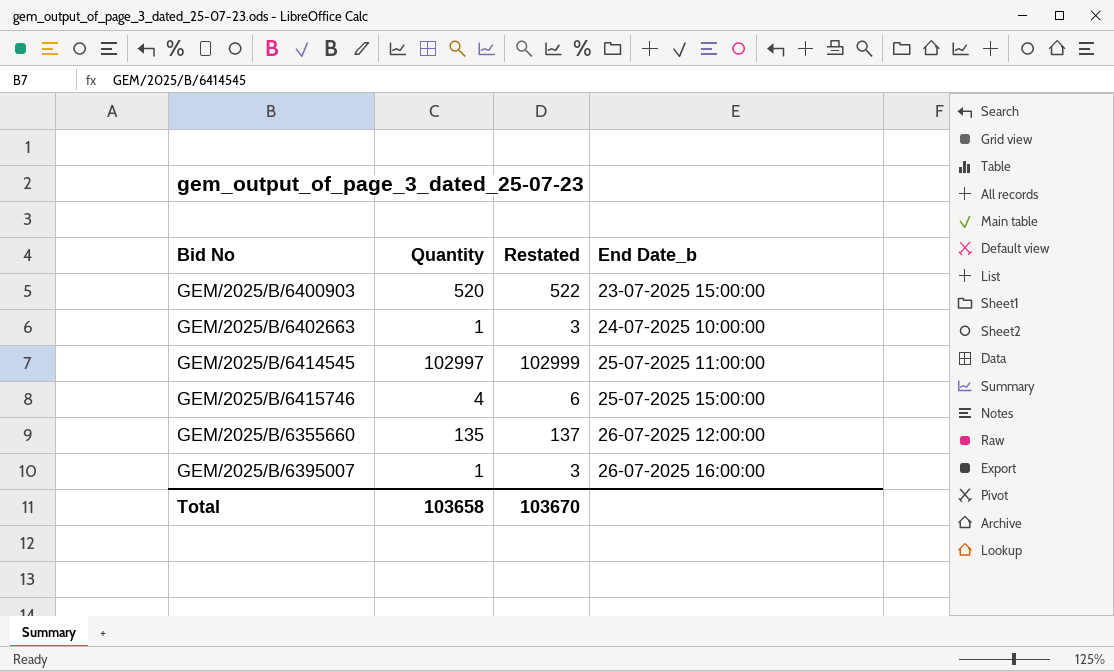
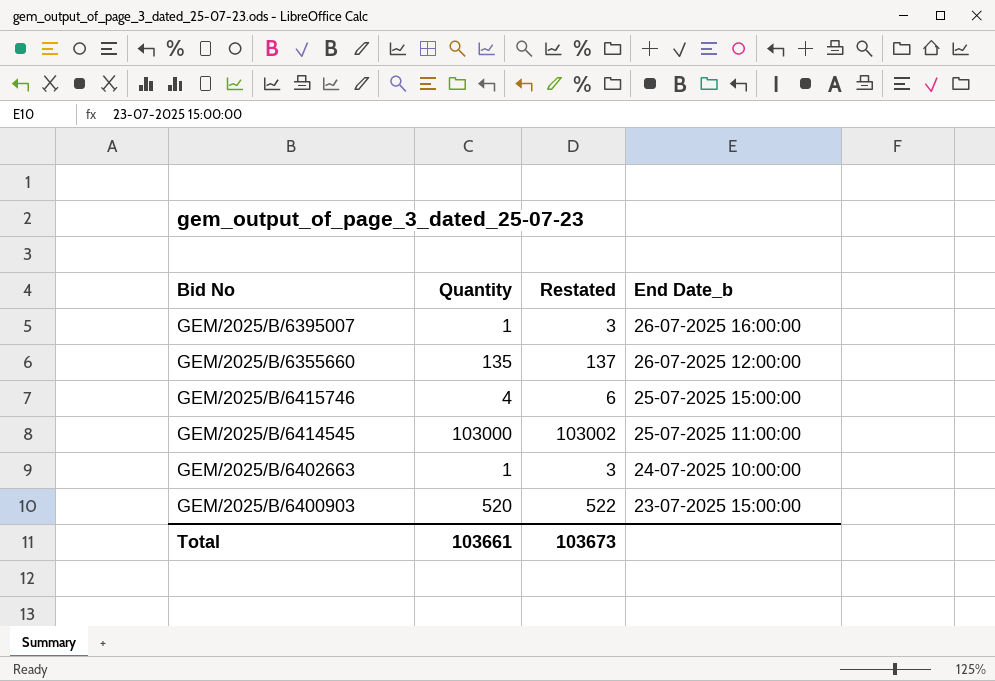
row order: End Date_b ascending -> End Date_b descending
GEM/2025/B/6414545 | Quantity: 102997 -> 103000
GEM/2025/B/6414545 | Restated: 102999 -> 103002
Total | Quantity: 103658 -> 103661
Total | Restated: 103670 -> 103673

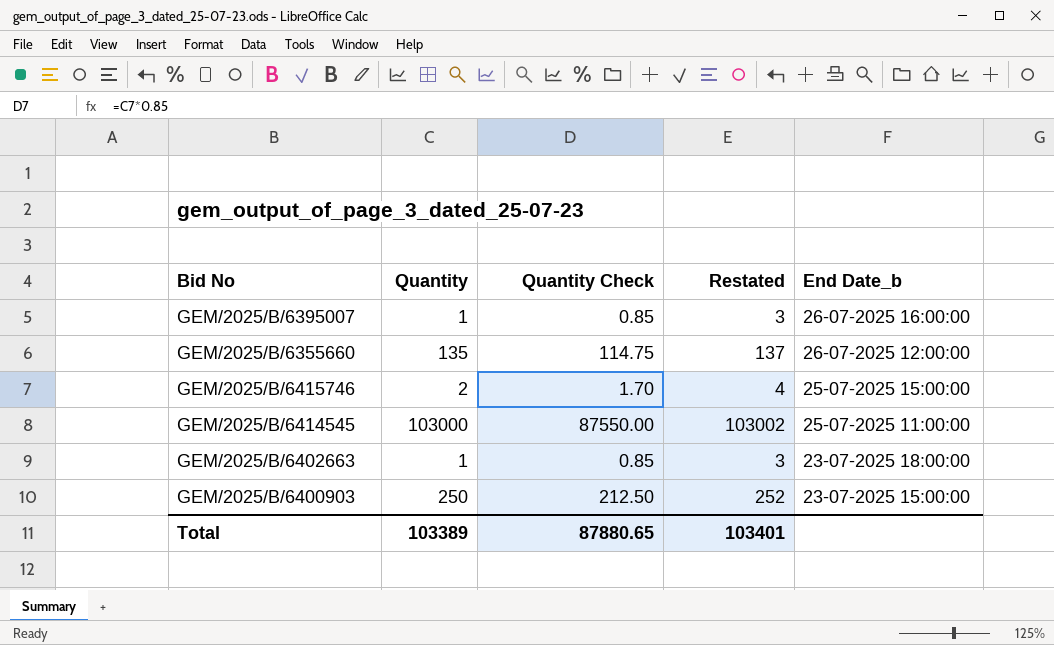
column Quantity Check | formula: none -> [Quantity] * 0.85
GEM/2025/B/6415746 | Quantity: 4 -> 2
GEM/2025/B/6415746 | Restated: 6 -> 4
GEM/2025/B/6402663 | End Date_b: 24-07-2025 10:00:00 -> 23-07-2025 18:00:00
GEM/2025/B/6400903 | Quantity: 520 -> 250
GEM/2025/B/6400903 | Restated: 522 -> 252
Total | Quantity: 103661 -> 103389
Total | Restated: 103673 -> 103401

